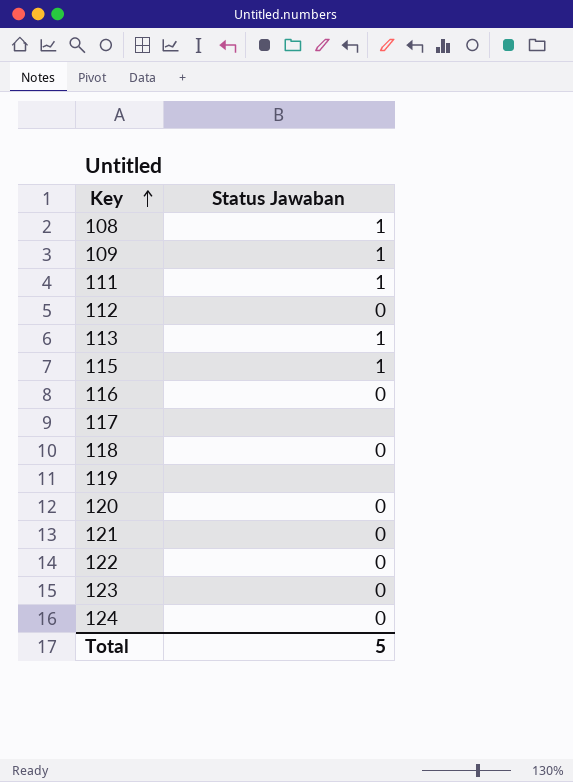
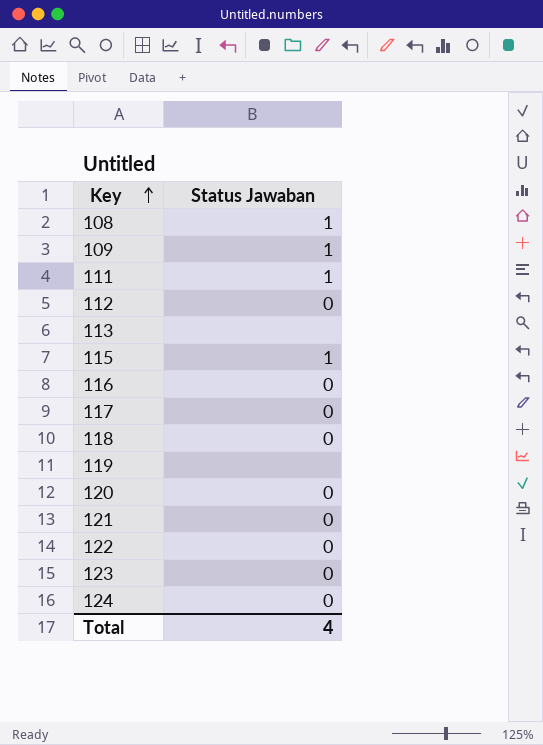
113 | Status Jawaban: 1 -> none
117 | Status Jawaban: none -> 0
Total | Status Jawaban: 5 -> 4

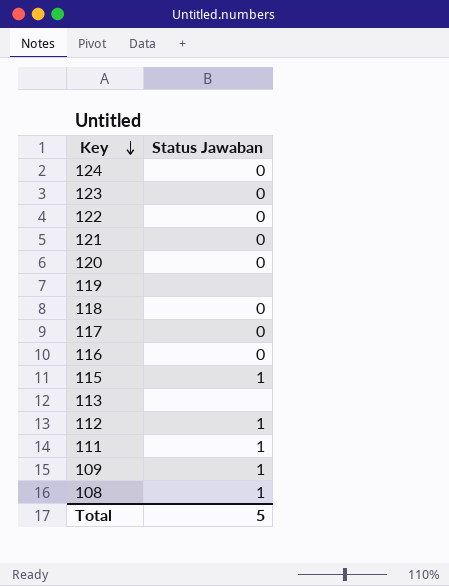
row order: Key ascending -> Key descending
112 | Status Jawaban: 0 -> 1
Total | Status Jawaban: 4 -> 5

